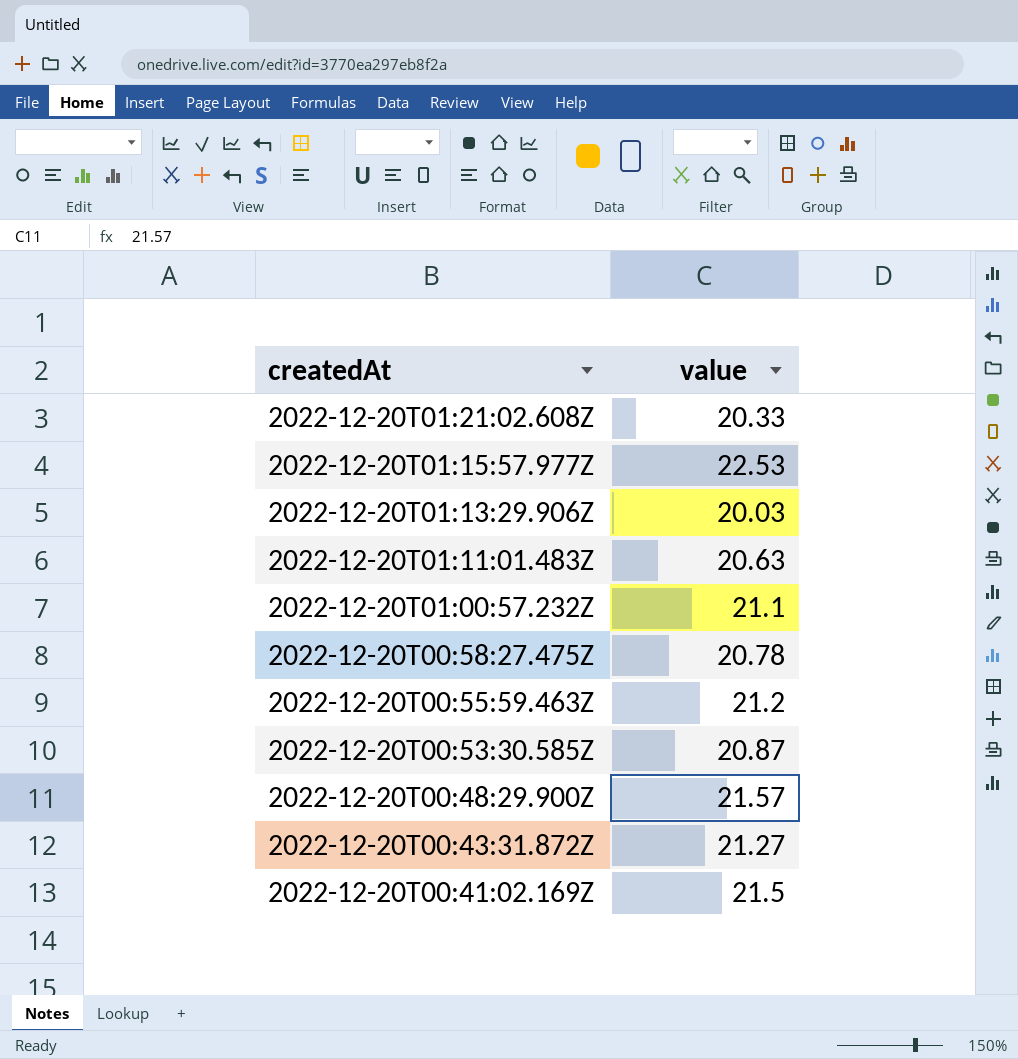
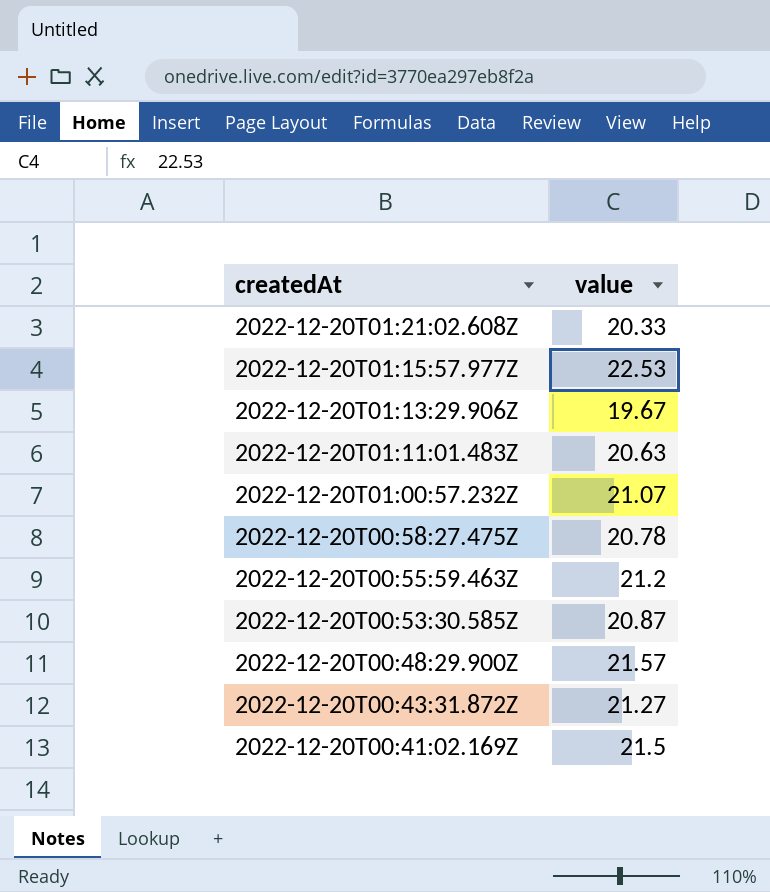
2022-12-20T01:13:29.906Z | value: 20.03 -> 19.67
2022-12-20T01:00:57.232Z | value: 21.1 -> 21.07

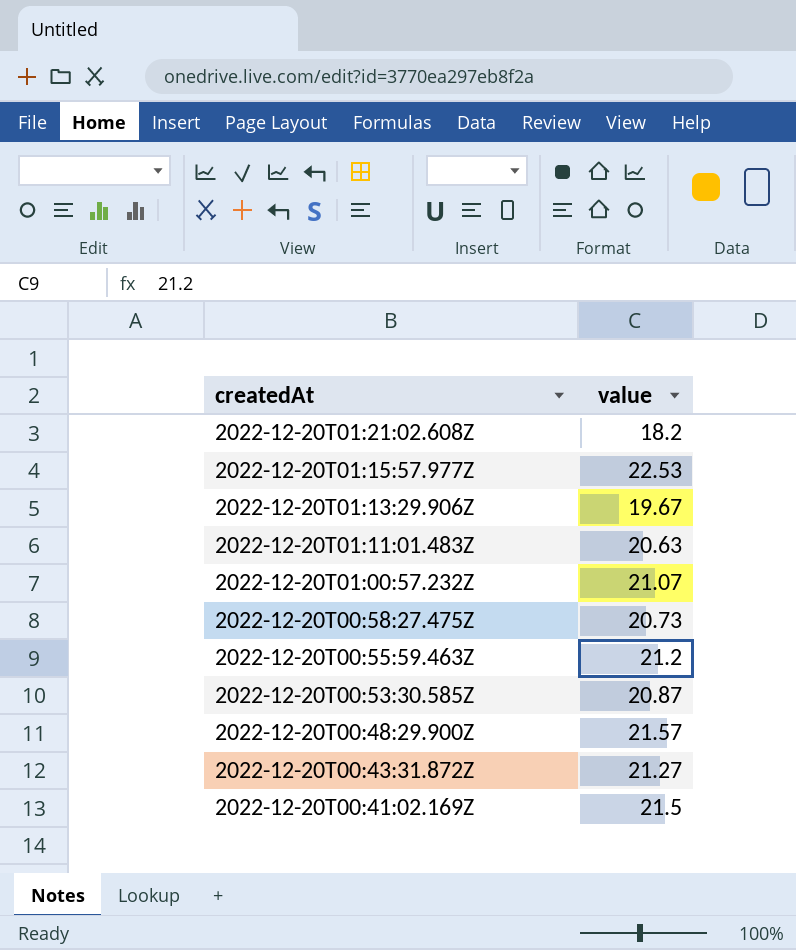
2022-12-20T01:21:02.608Z | value: 20.33 -> 18.2
2022-12-20T00:58:27.475Z | value: 20.78 -> 20.73

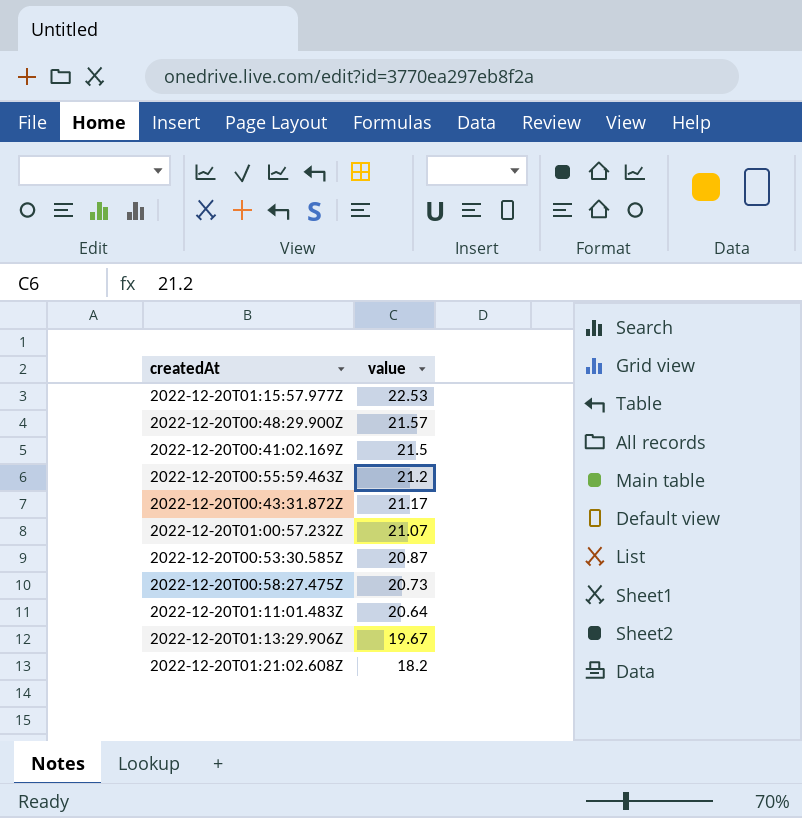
row order: createdAt descending -> value descending
2022-12-20T00:43:31.872Z | value: 21.27 -> 21.17
2022-12-20T01:11:01.483Z | value: 20.63 -> 20.64

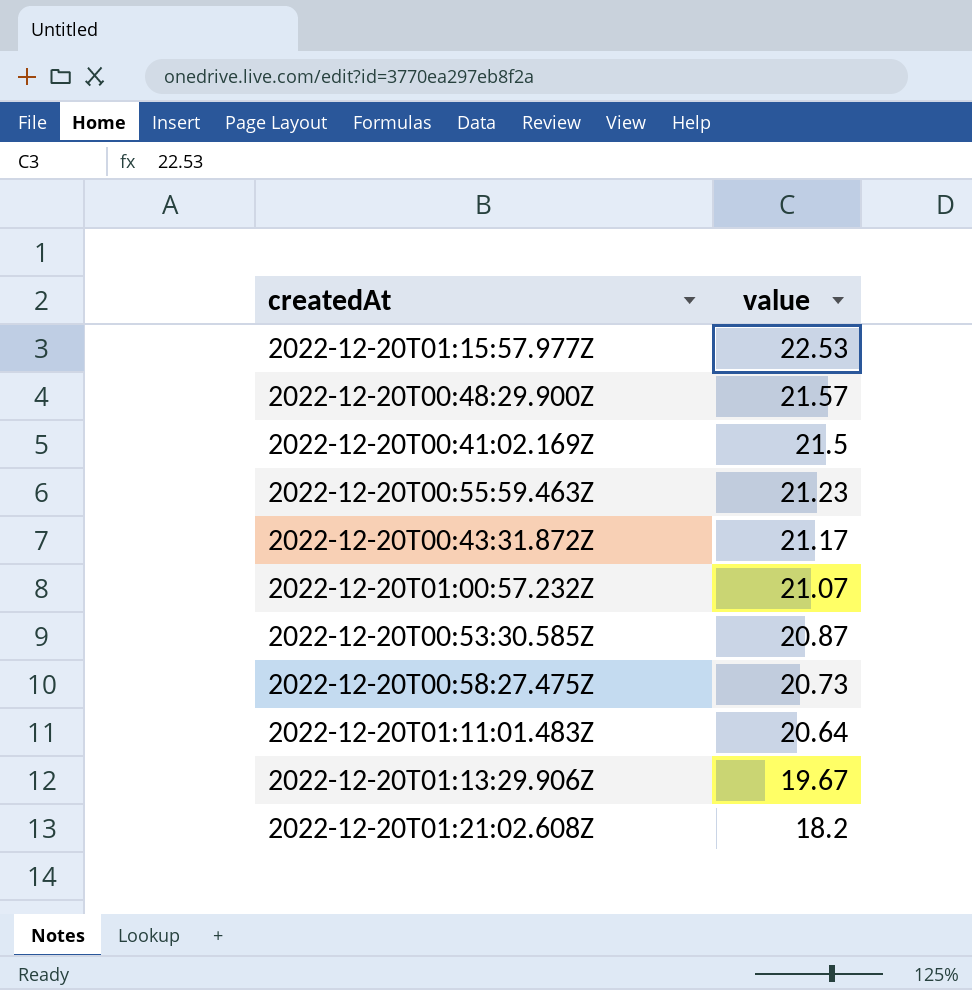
2022-12-20T00:55:59.463Z | value: 21.2 -> 21.23

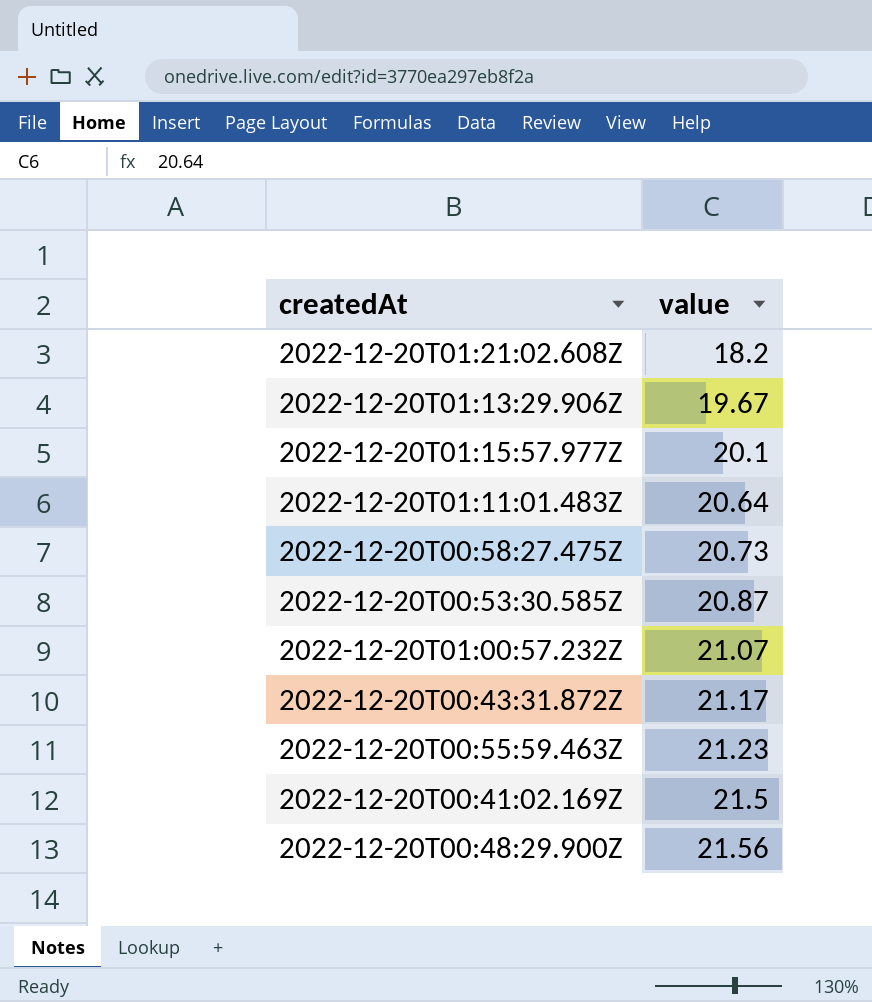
row order: value descending -> value ascending
2022-12-20T01:15:57.977Z | value: 22.53 -> 20.1
2022-12-20T00:48:29.900Z | value: 21.57 -> 21.56

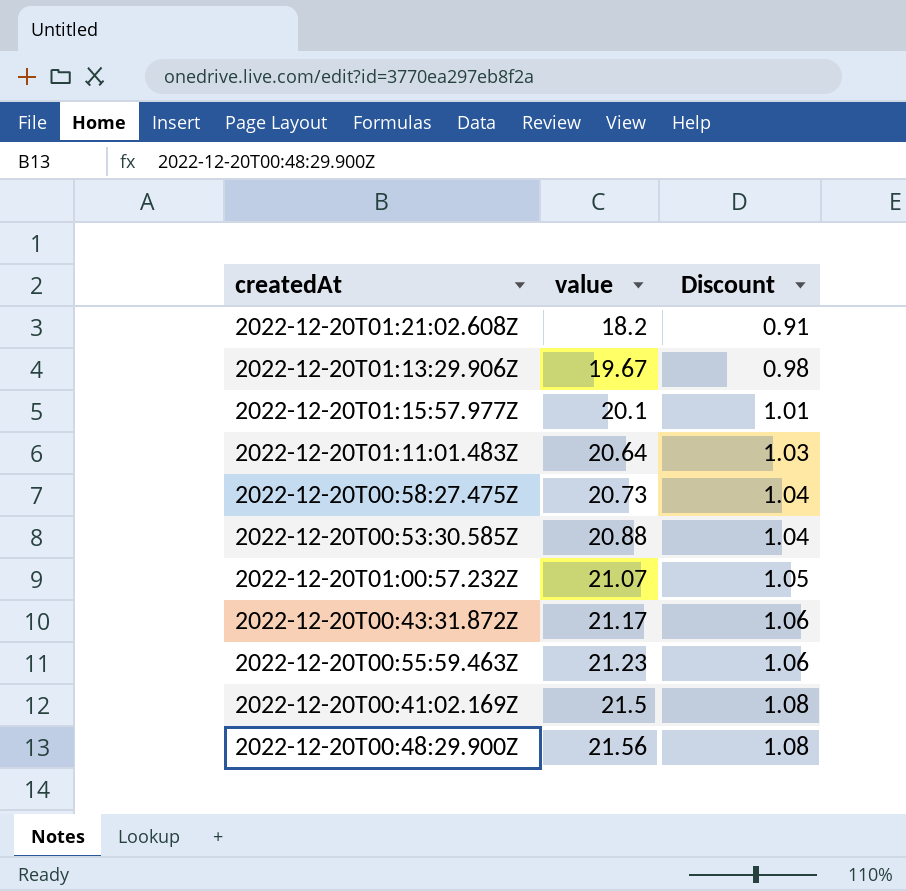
column Discount | formula: none -> [value] * 0.05
2022-12-20T00:53:30.585Z | value: 20.87 -> 20.88

